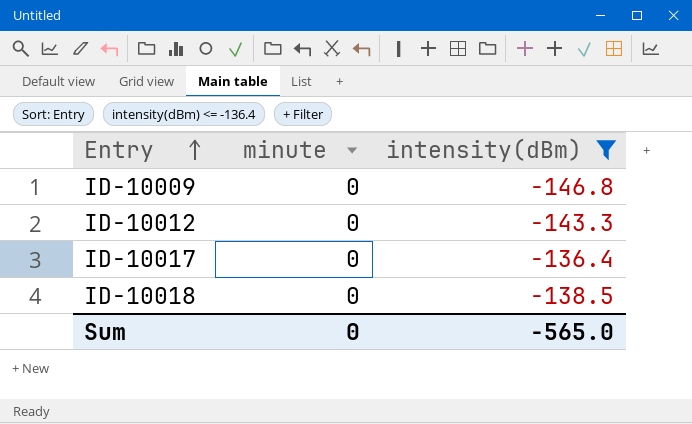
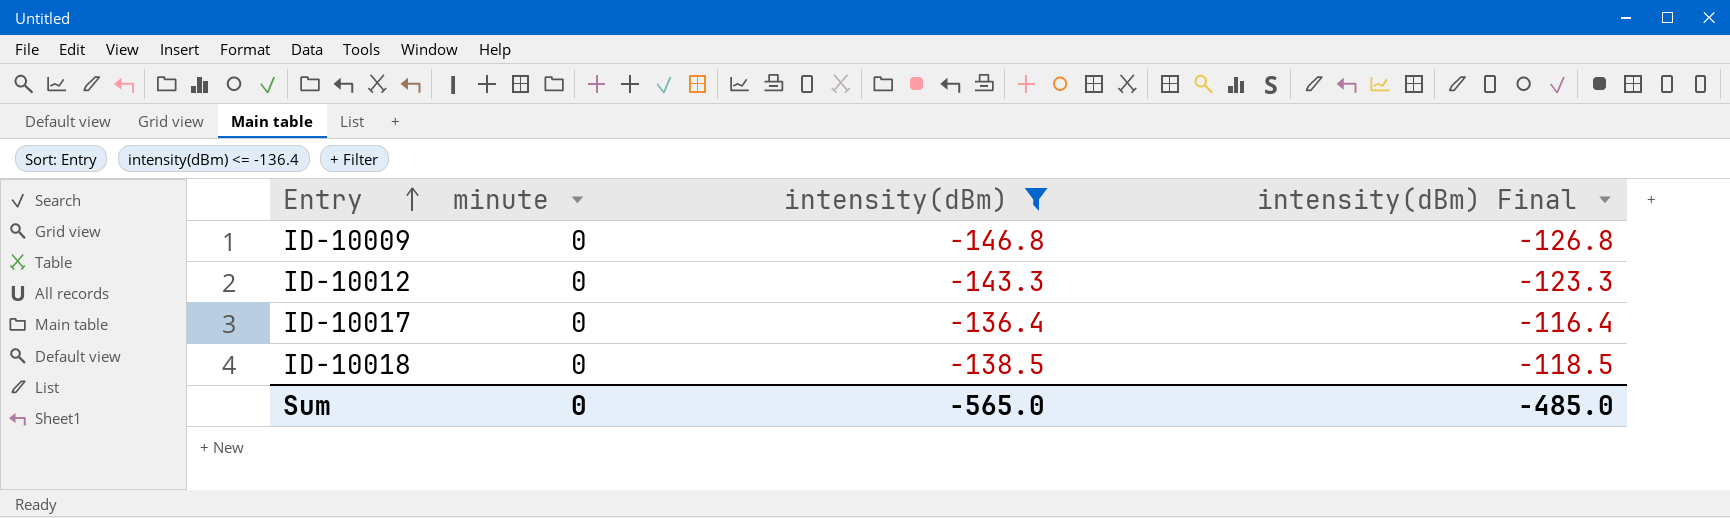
column intensity(dBm) Final | formula: none -> [intensity(dBm)] + 20

